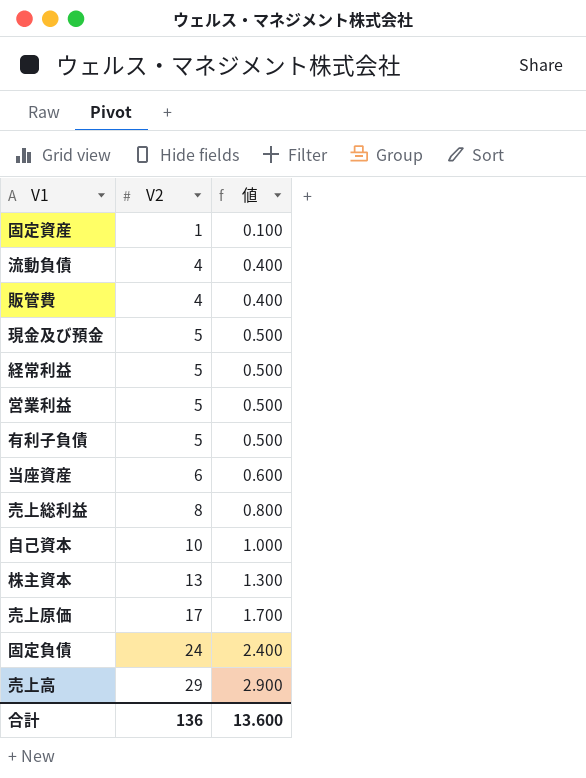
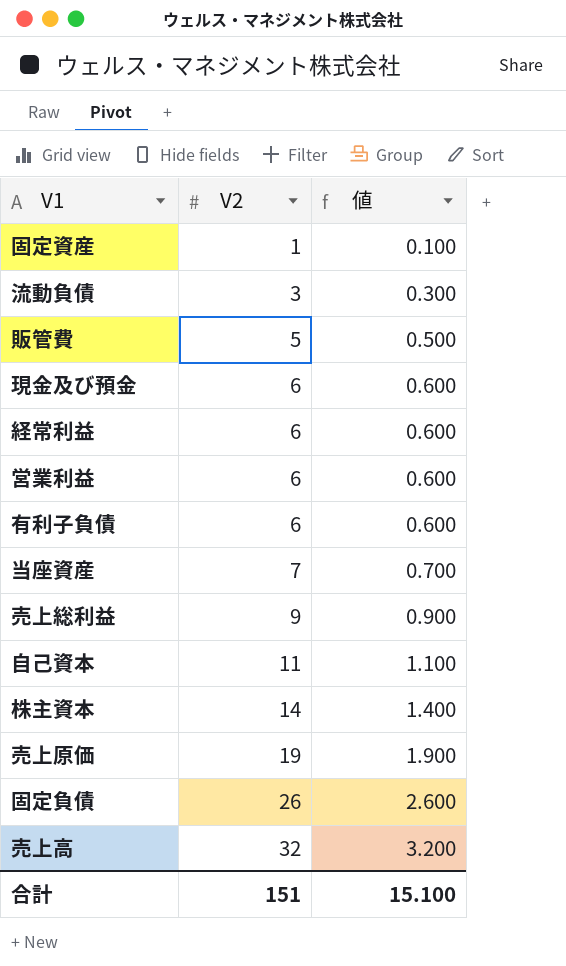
流動負債 | V2: 4 -> 3
流動負債 | 値: 0.400 -> 0.300
販管費 | V2: 4 -> 5
販管費 | 値: 0.400 -> 0.500
現金及び預金 | V2: 5 -> 6
現金及び預金 | 値: 0.500 -> 0.600
経常利益 | V2: 5 -> 6
経常利益 | 値: 0.500 -> 0.600
営業利益 | V2: 5 -> 6
営業利益 | 値: 0.500 -> 0.600
有利子負債 | V2: 5 -> 6
有利子負債 | 値: 0.500 -> 0.600
当座資産 | V2: 6 -> 7
当座資産 | 値: 0.600 -> 0.700
売上総利益 | V2: 8 -> 9
売上総利益 | 値: 0.800 -> 0.900
自己資本 | V2: 10 -> 11
自己資本 | 値: 1.000 -> 1.100
株主資本 | V2: 13 -> 14
株主資本 | 値: 1.300 -> 1.400
売上原価 | V2: 17 -> 19
売上原価 | 値: 1.700 -> 1.900
固定負債 | V2: 24 -> 26
固定負債 | 値: 2.400 -> 2.600
売上高 | V2: 29 -> 32
売上高 | 値: 2.900 -> 3.200
合計 | V2: 136 -> 151
合計 | 値: 13.600 -> 15.100

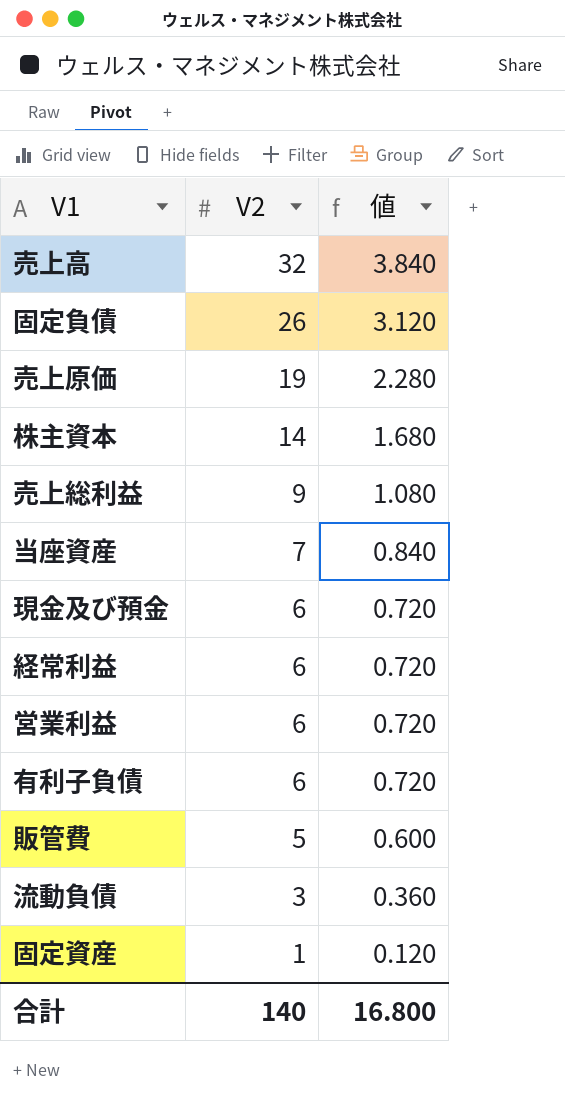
row order: V2 ascending -> V2 descending
column 値 | formula: [V2] * 0.1 -> [V2] * 0.12
row 自己資本: 11 | 1.100 -> none
合計 | V2: 151 -> 140
合計 | 値: 15.100 -> 16.800

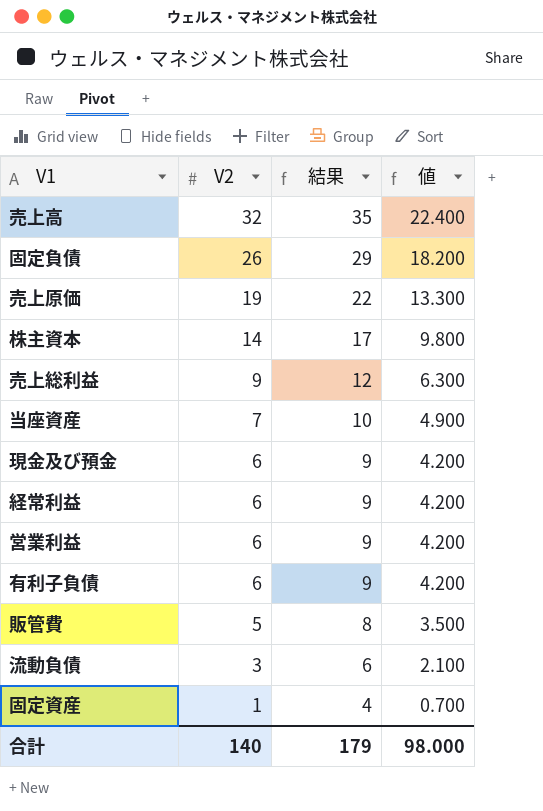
column 結果 | formula: none -> [V2] + 3
column 値 | formula: [V2] * 0.12 -> [V2] * 0.7
合計 | 値: 16.800 -> 98.000

